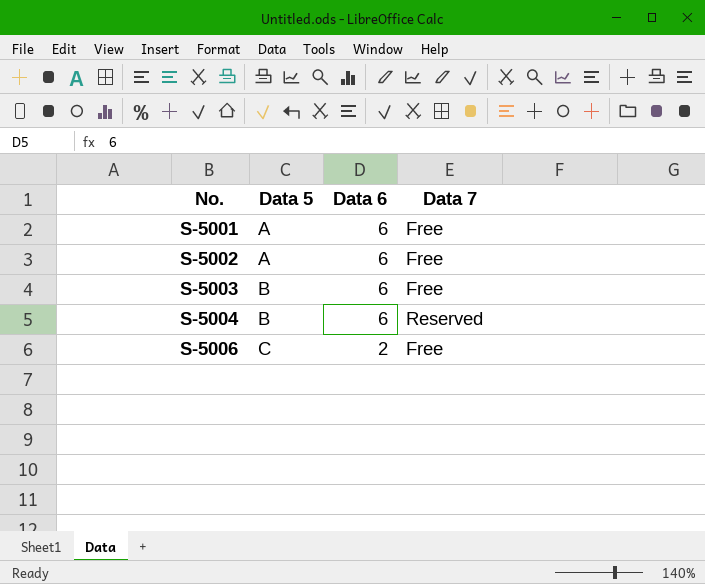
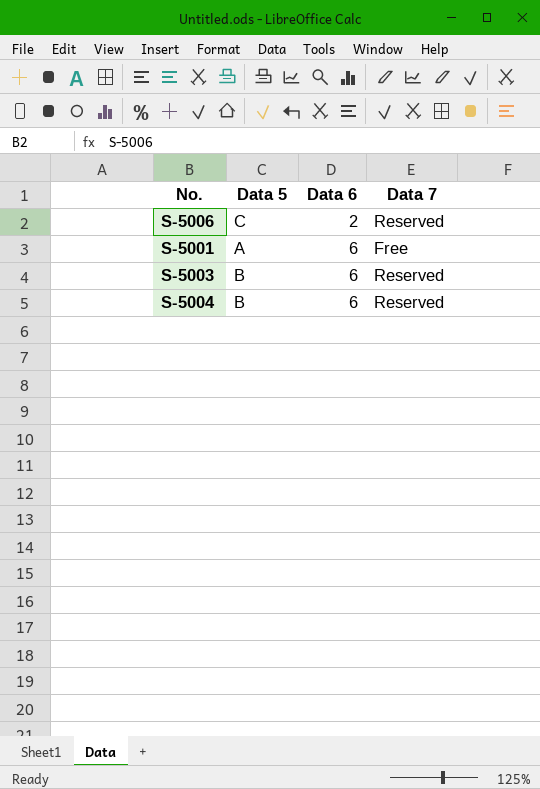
row order: No. ascending -> Data 6 ascending
row S-5002: A | 6 | Free -> none
S-5006 | Data 7: Free -> Reserved
S-5003 | Data 7: Free -> Reserved

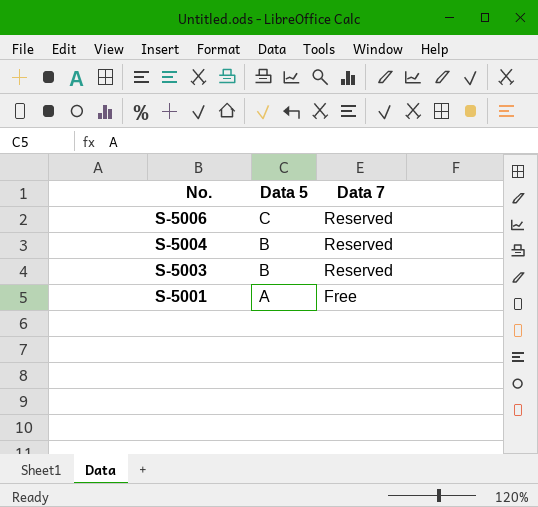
row order: Data 6 ascending -> No. descending
column Data 6 | position: 3 -> none

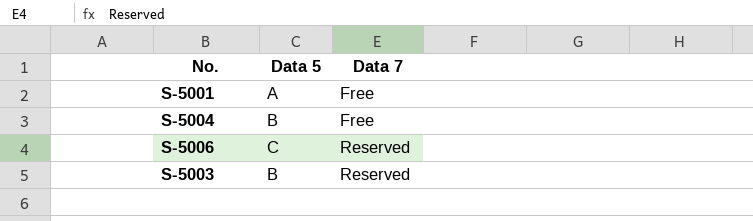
row order: No. descending -> Data 7 ascending
S-5004 | Data 7: Reserved -> Free

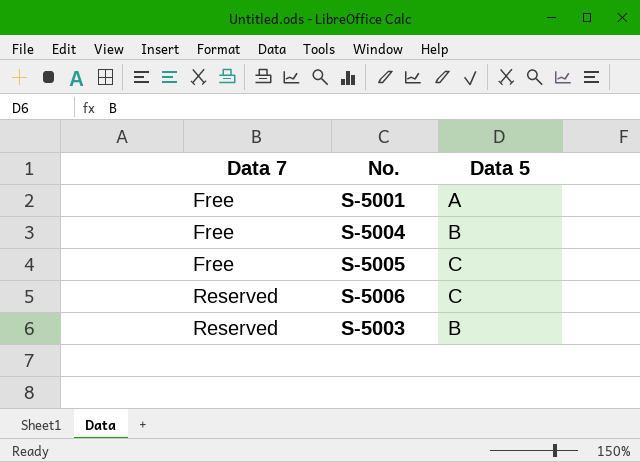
column Data 7 | position: 3 -> 1
row S-5005: none -> Free | C

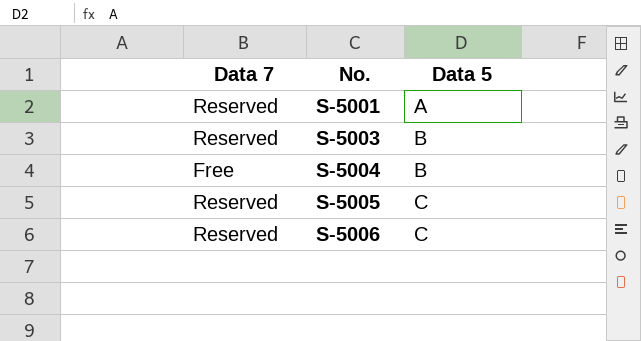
row order: Data 7 ascending -> No. ascending
S-5001 | Data 7: Free -> Reserved
S-5005 | Data 7: Free -> Reserved

